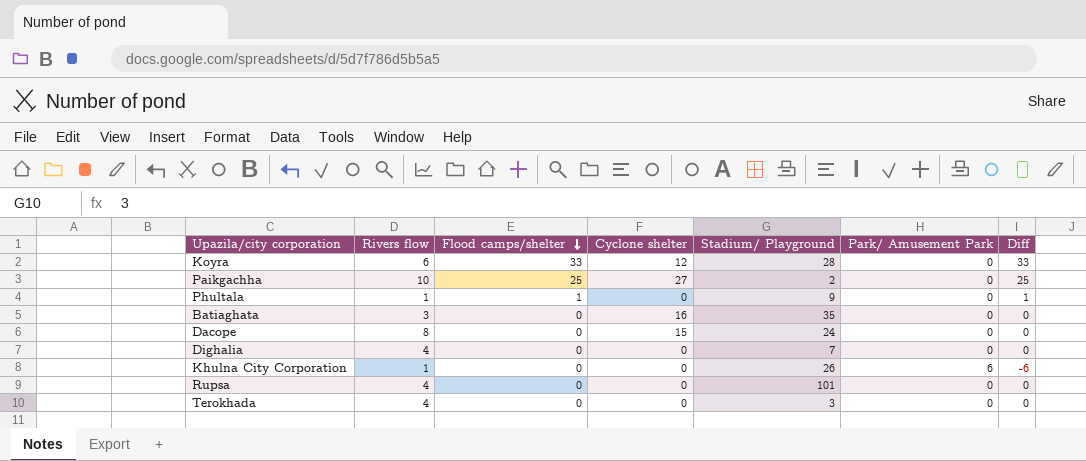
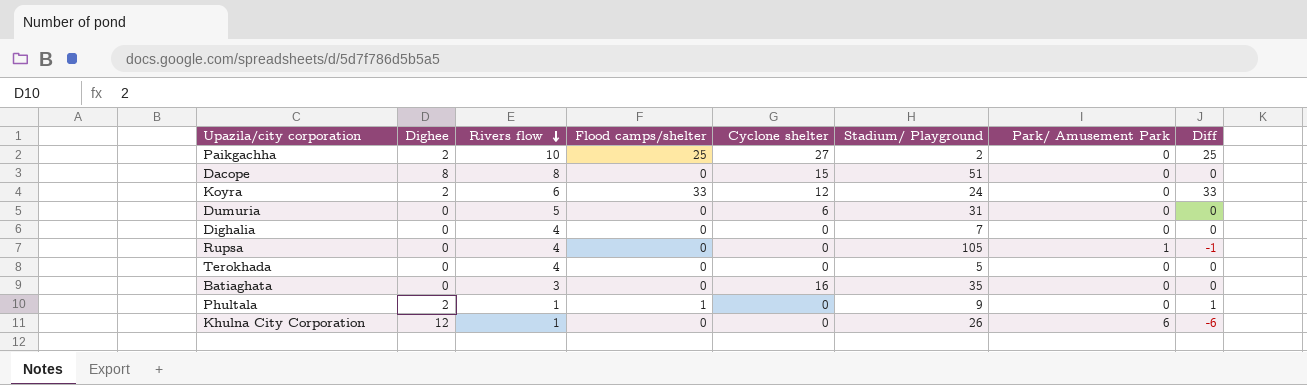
row order: Flood camps/shelter descending -> Rivers flow descending
column Dighee | position: none -> 2
Dacope | Stadium/ Playground: 24 -> 51
Koyra | Stadium/ Playground: 28 -> 24
row Dumuria: none -> 0 | 5 | 0 | 6 | 31 | 0 | 0
Rupsa | Stadium/ Playground: 101 -> 105
Rupsa | Park/ Amusement Park: 0 -> 1
Rupsa | Diff: 0 -> -1
Terokhada | Stadium/ Playground: 3 -> 5

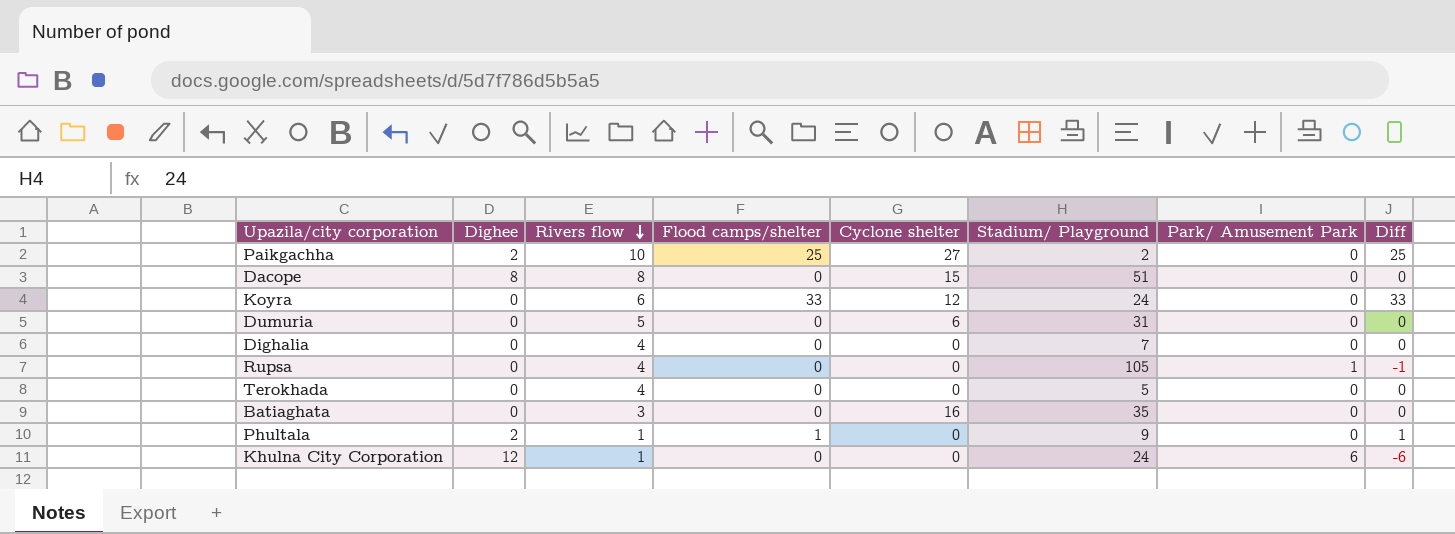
Koyra | Dighee: 2 -> 0
Khulna City Corporation | Stadium/ Playground: 26 -> 24

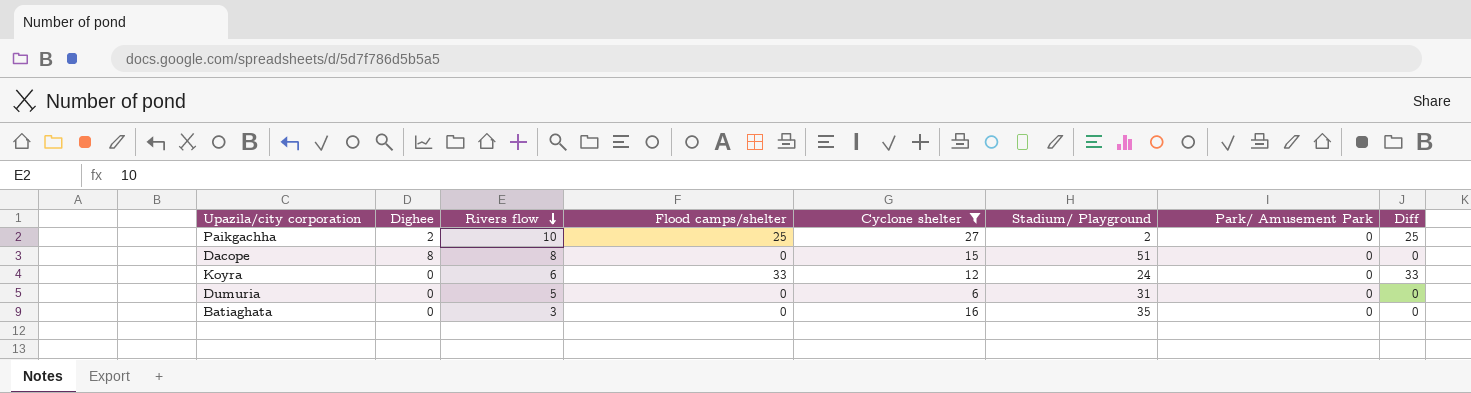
filter: none -> Cyclone shelter != 0

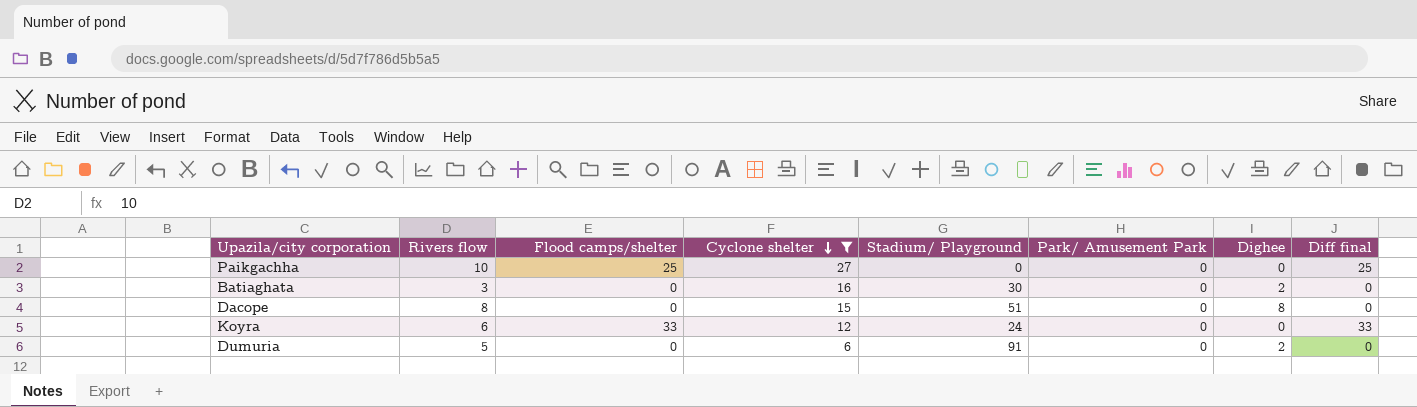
row order: Rivers flow descending -> Cyclone shelter descending
column Dighee | position: 2 -> 7
column name: Diff -> Diff final
Paikgachha | Stadium/ Playground: 2 -> 0
Paikgachha | Dighee: 2 -> 0
Batiaghata | Stadium/ Playground: 35 -> 30
Batiaghata | Dighee: 0 -> 2
Dumuria | Stadium/ Playground: 31 -> 91
Dumuria | Dighee: 0 -> 2

